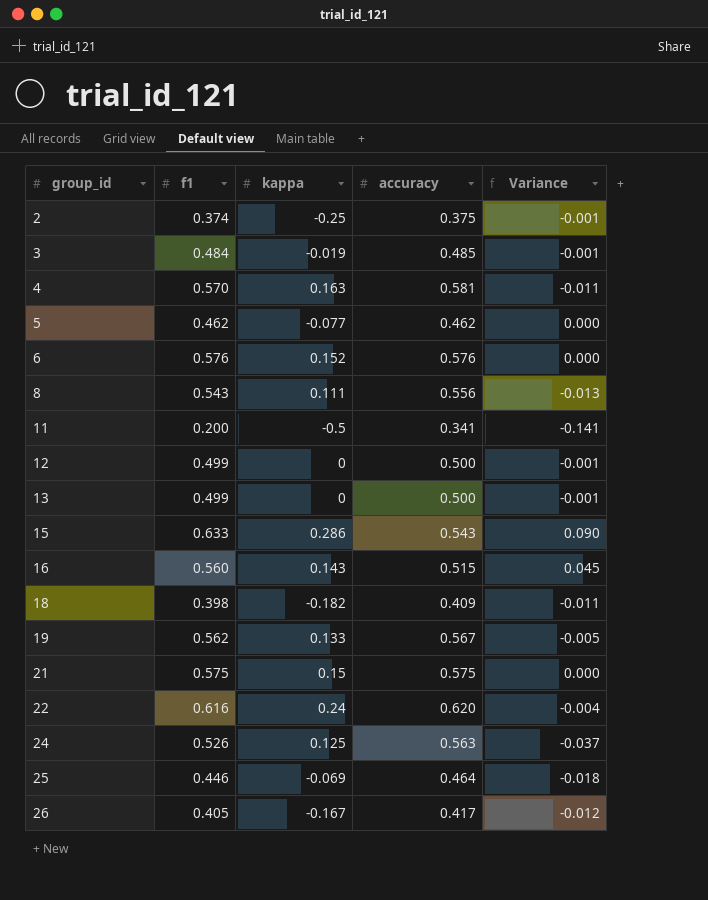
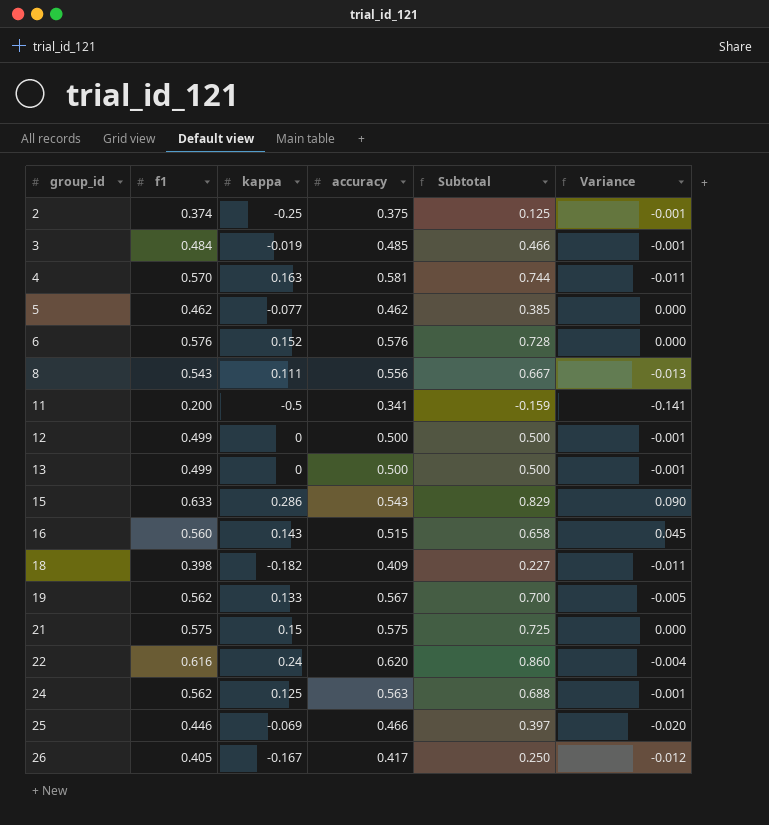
column Subtotal | formula: none -> [kappa] + [accuracy]
24 | f1: 0.526 -> 0.562
24 | Variance: -0.037 -> -0.001
25 | accuracy: 0.464 -> 0.466
25 | Variance: -0.018 -> -0.020

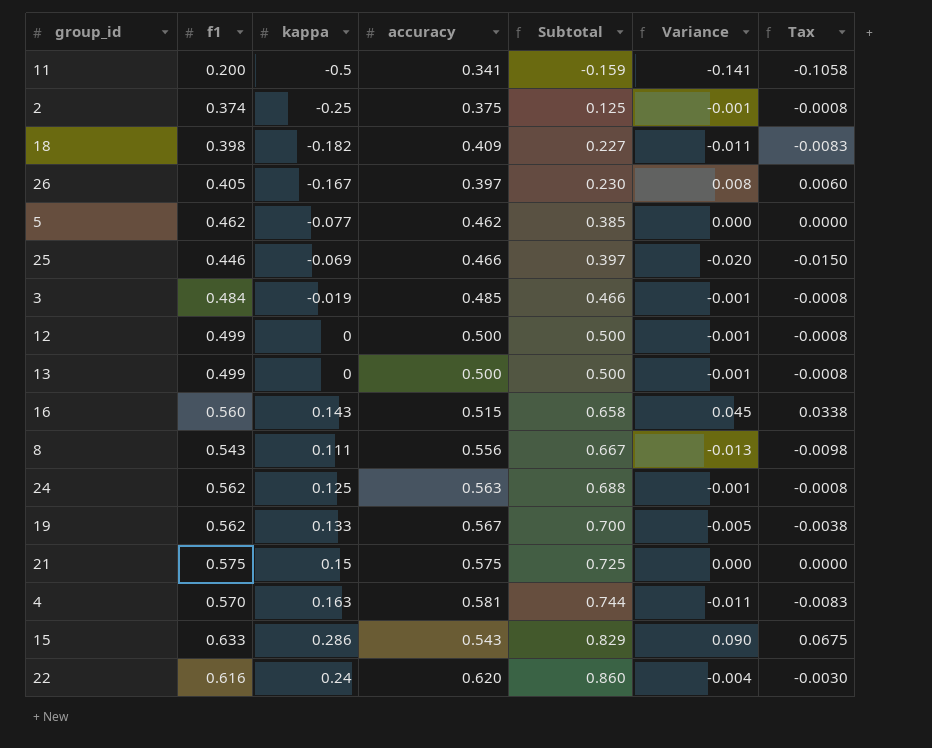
row order: group_id ascending -> Subtotal ascending
column Tax | formula: none -> [Variance] * 0.75
row 6: 0.576 | 0.152 | 0.576 | 0.728 | 0.000 -> none
26 | accuracy: 0.417 -> 0.397
26 | Subtotal: 0.250 -> 0.230
26 | Variance: -0.012 -> 0.008

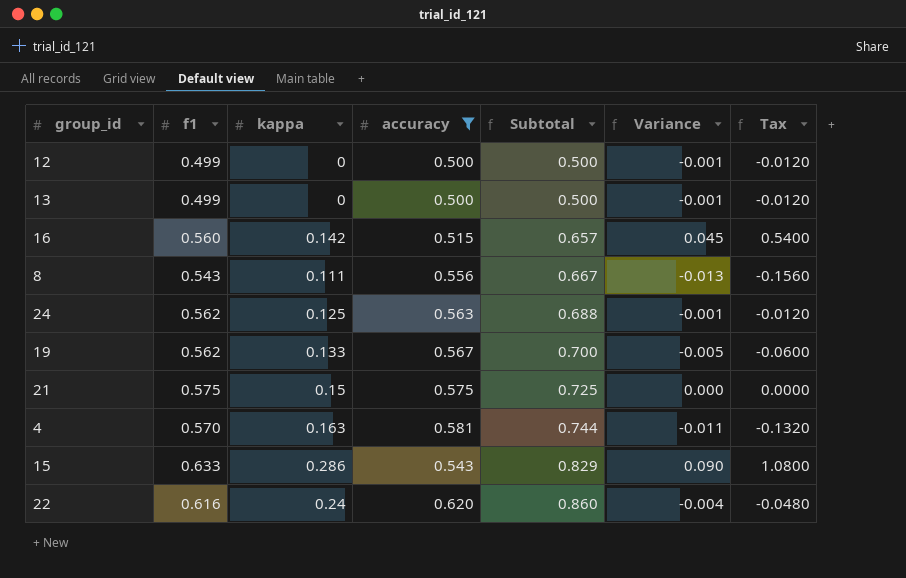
filter: none -> accuracy >= 0.500
column Tax | formula: [Variance] * 0.75 -> [Variance] * 12
16 | kappa: 0.143 -> 0.142
16 | Subtotal: 0.658 -> 0.657

